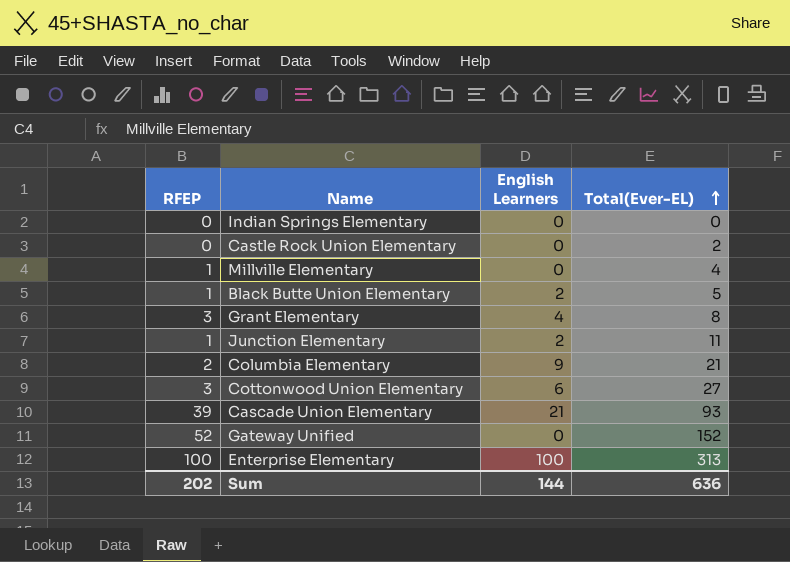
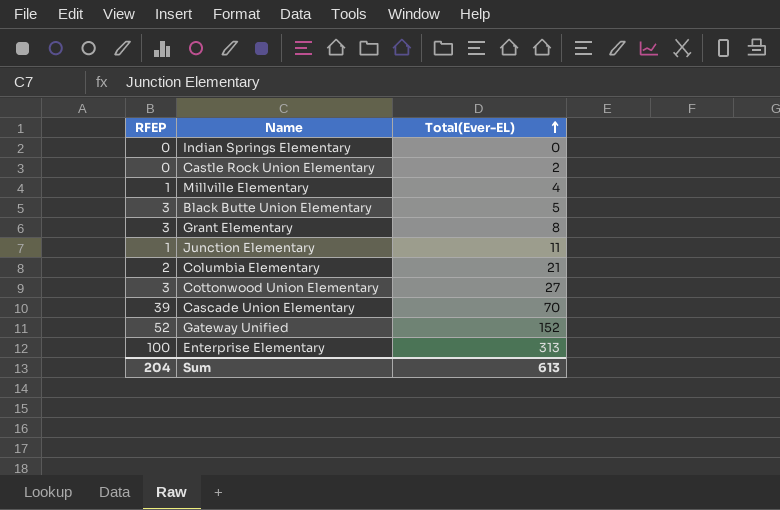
column English Learners | position: 3 -> none
Black Butte Union Elementary | RFEP: 1 -> 3
Cascade Union Elementary | Total(Ever-EL): 93 -> 70
Sum | RFEP: 202 -> 204
Sum | Total(Ever-EL): 636 -> 613

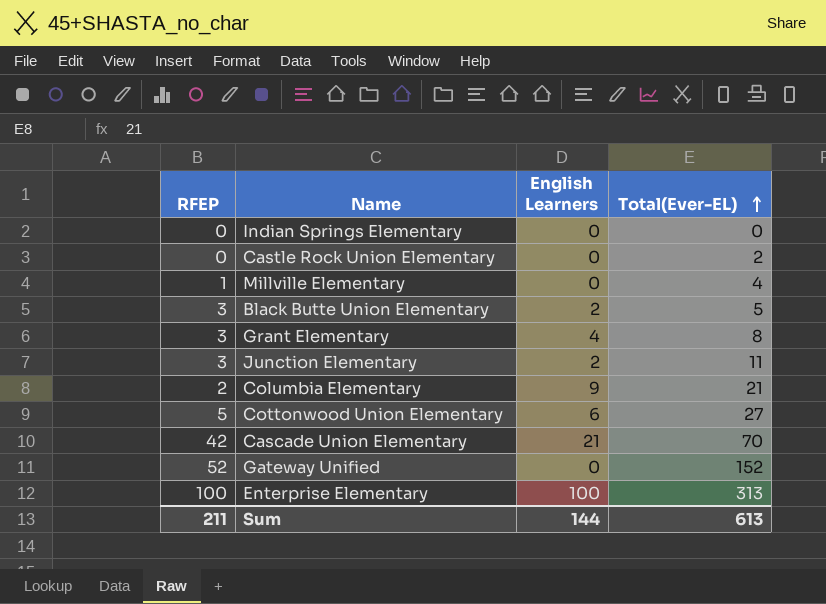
column English Learners | position: none -> 3
Junction Elementary | RFEP: 1 -> 3
Cottonwood Union Elementary | RFEP: 3 -> 5
Cascade Union Elementary | RFEP: 39 -> 42
Sum | RFEP: 204 -> 211

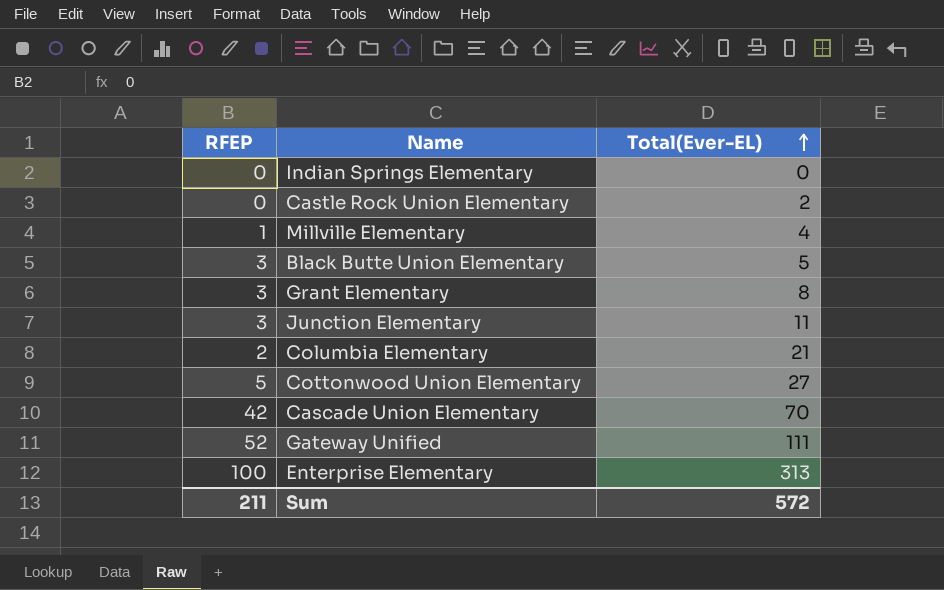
column English Learners | position: 3 -> none
Gateway Unified | Total(Ever-EL): 152 -> 111
Sum | Total(Ever-EL): 613 -> 572

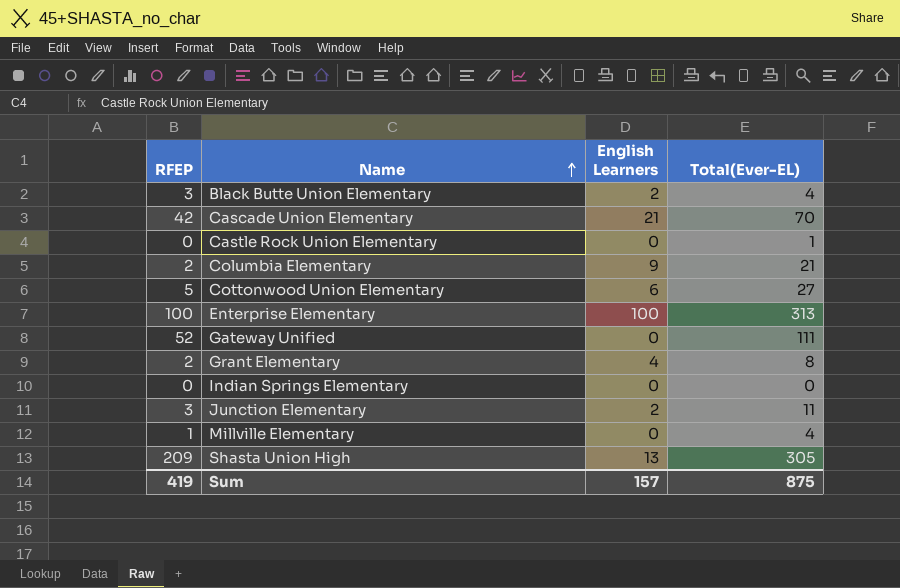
row order: Total(Ever-EL) ascending -> Name ascending
column English Learners | position: none -> 3
Black Butte Union Elementary | Total(Ever-EL): 5 -> 4
Castle Rock Union Elementary | Total(Ever-EL): 2 -> 1
Grant Elementary | RFEP: 3 -> 2
row Shasta Union High: none -> 209 | 13 | 305
Sum | RFEP: 211 -> 419
Sum | Total(Ever-EL): 572 -> 875

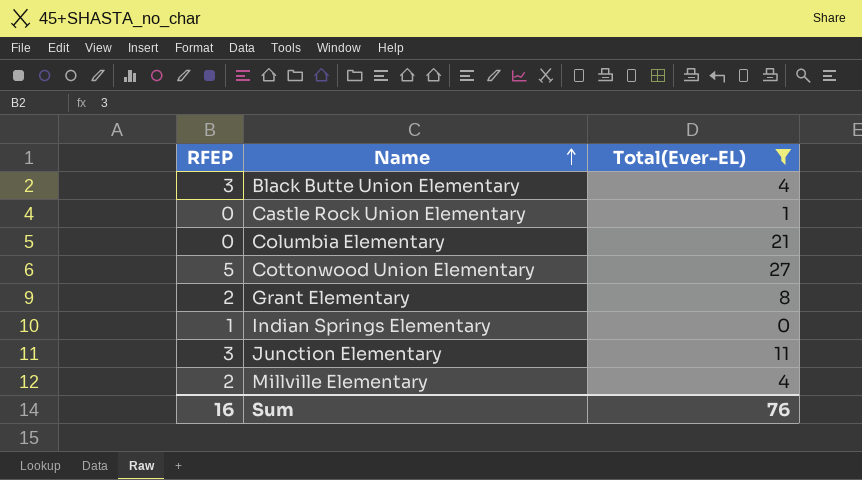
filter: none -> Total(Ever-EL) <= 27
column English Learners | position: 3 -> none
Columbia Elementary | RFEP: 2 -> 0
Indian Springs Elementary | RFEP: 0 -> 1
Millville Elementary | RFEP: 1 -> 2
Sum | RFEP: 419 -> 16
Sum | Total(Ever-EL): 875 -> 76

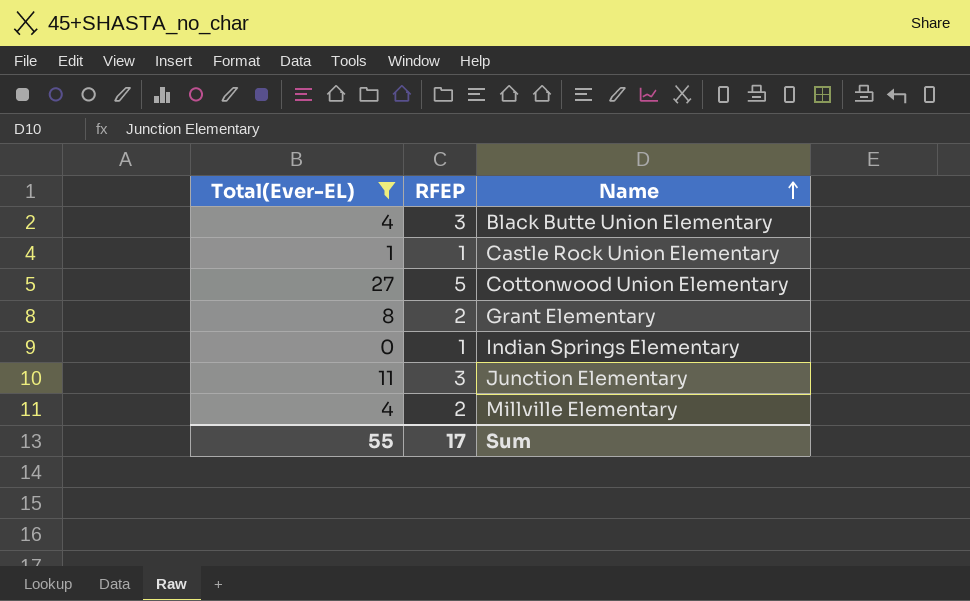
column Total(Ever-EL) | position: 3 -> 1
row Columbia Elementary: 0 | 21 -> none
Castle Rock Union Elementary | RFEP: 0 -> 1
Sum | Total(Ever-EL): 76 -> 55
Sum | RFEP: 16 -> 17

